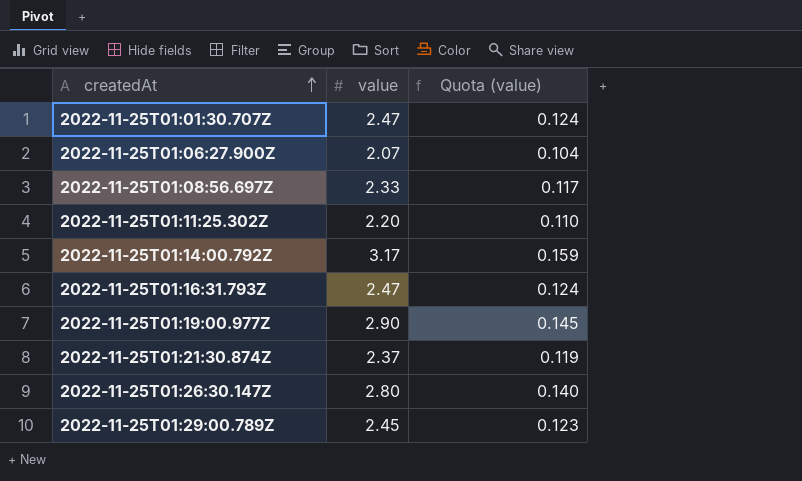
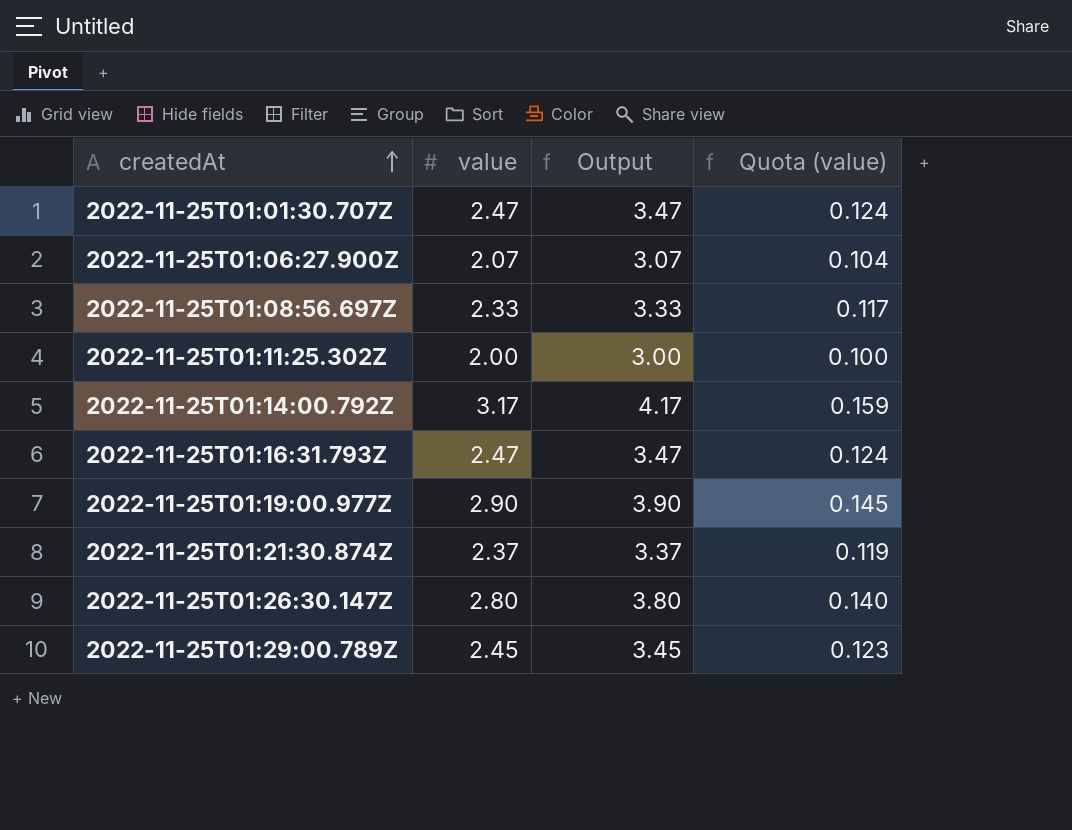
column Output | formula: none -> [value] + 1
2022-11-25T01:11:25.302Z | value: 2.20 -> 2.00
2022-11-25T01:11:25.302Z | Quota (value): 0.110 -> 0.100

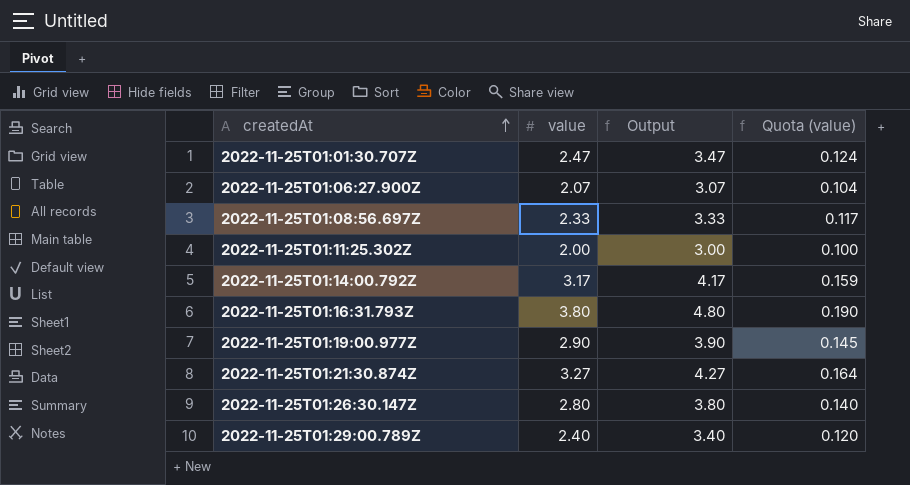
2022-11-25T01:16:31.793Z | value: 2.47 -> 3.80
2022-11-25T01:16:31.793Z | Output: 3.47 -> 4.80
2022-11-25T01:16:31.793Z | Quota (value): 0.124 -> 0.190
2022-11-25T01:21:30.874Z | value: 2.37 -> 3.27
2022-11-25T01:21:30.874Z | Output: 3.37 -> 4.27
2022-11-25T01:21:30.874Z | Quota (value): 0.119 -> 0.164
2022-11-25T01:29:00.789Z | value: 2.45 -> 2.40
2022-11-25T01:29:00.789Z | Output: 3.45 -> 3.40
2022-11-25T01:29:00.789Z | Quota (value): 0.123 -> 0.120

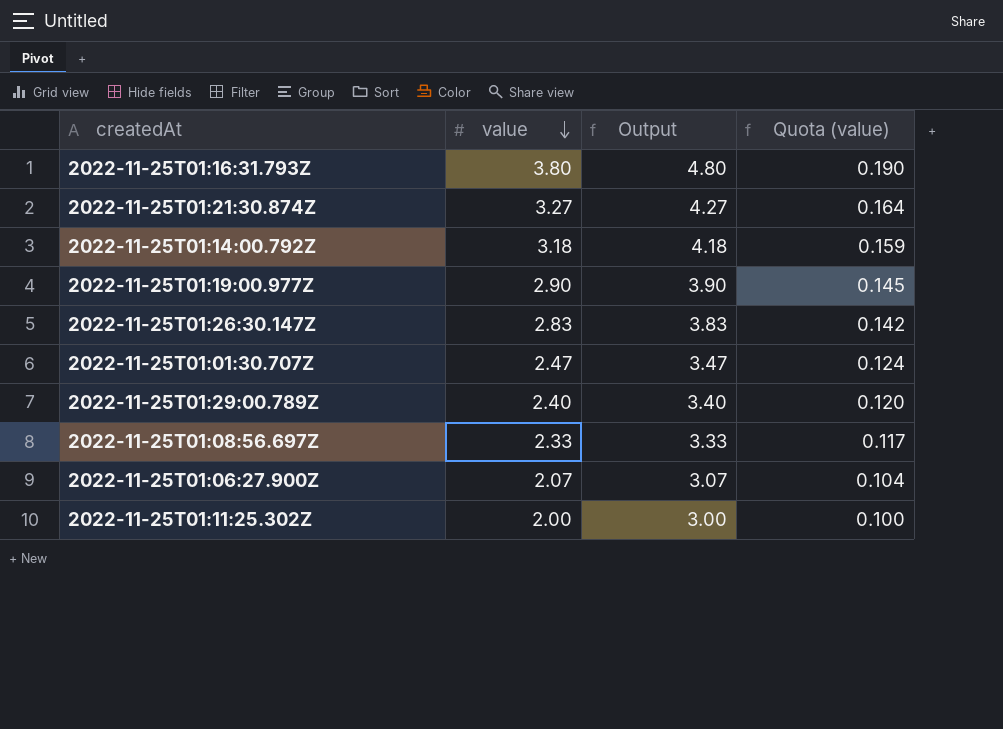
row order: createdAt ascending -> value descending
2022-11-25T01:14:00.792Z | value: 3.17 -> 3.18
2022-11-25T01:14:00.792Z | Output: 4.17 -> 4.18
2022-11-25T01:26:30.147Z | value: 2.80 -> 2.83
2022-11-25T01:26:30.147Z | Output: 3.80 -> 3.83
2022-11-25T01:26:30.147Z | Quota (value): 0.140 -> 0.142

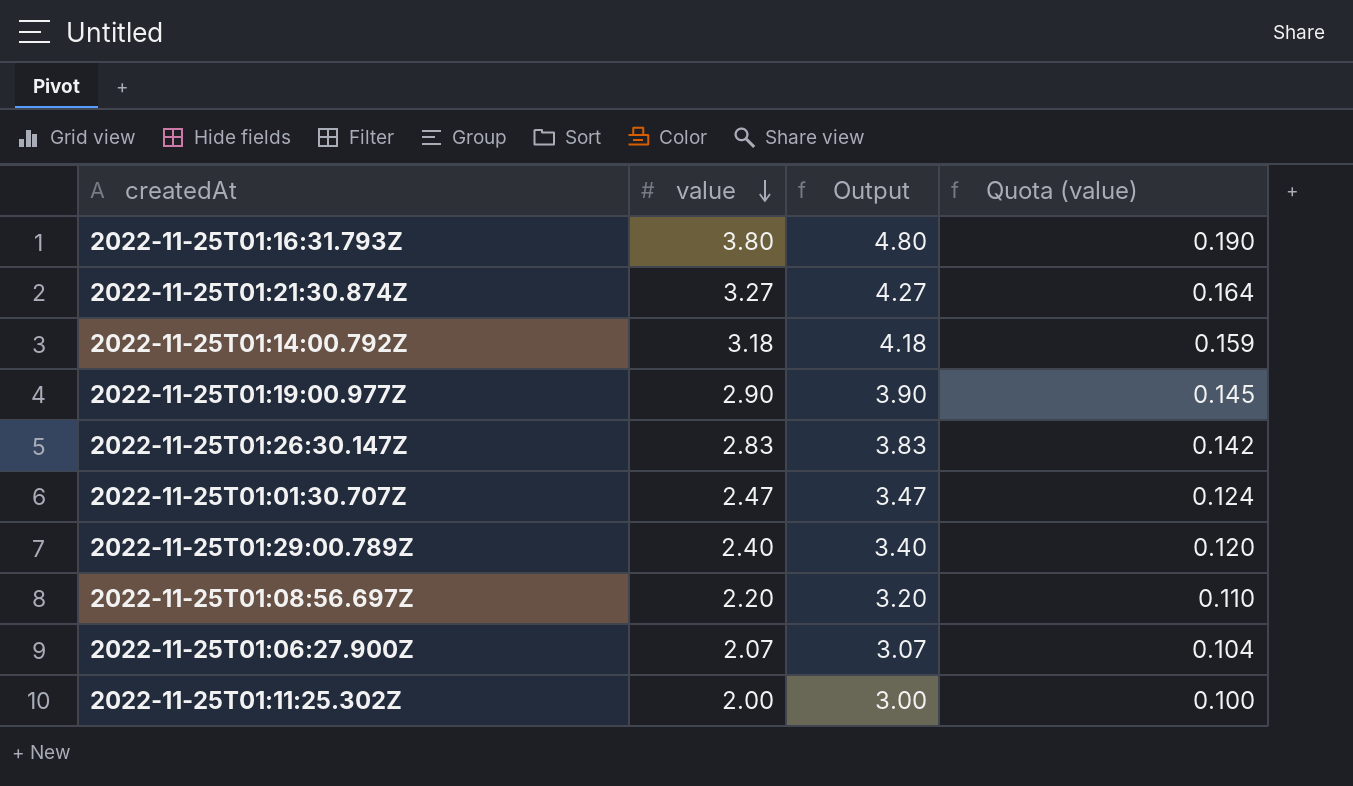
2022-11-25T01:08:56.697Z | value: 2.33 -> 2.20
2022-11-25T01:08:56.697Z | Output: 3.33 -> 3.20
2022-11-25T01:08:56.697Z | Quota (value): 0.117 -> 0.110

